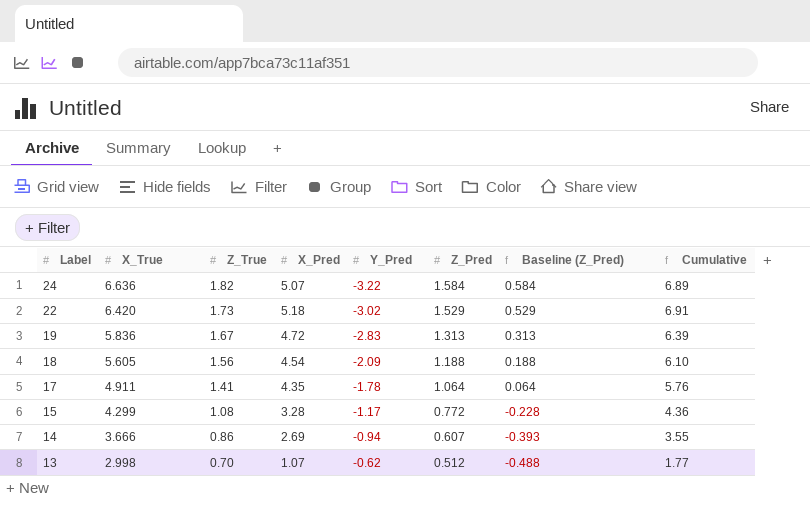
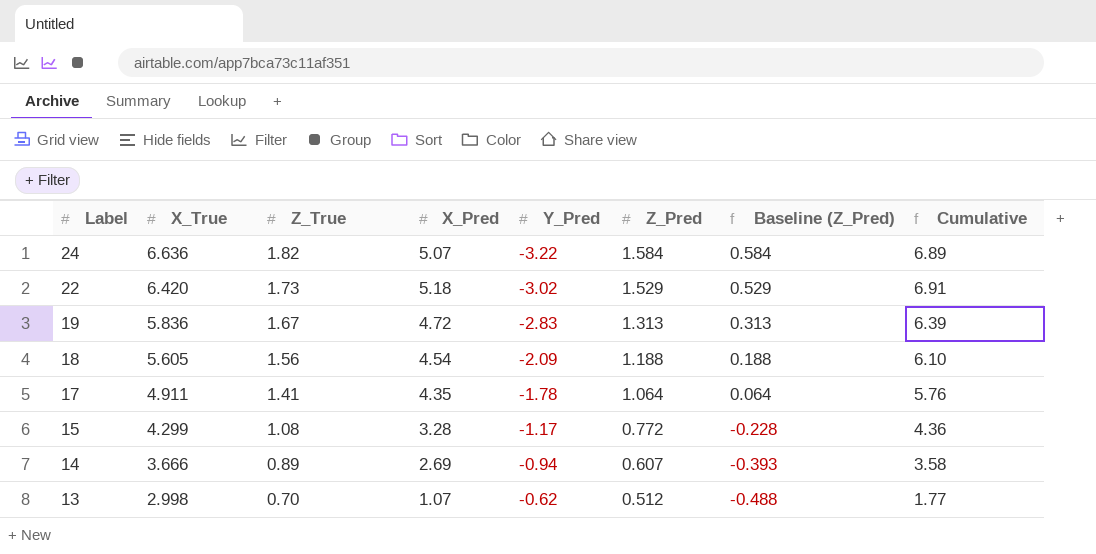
14 | Z_True: 0.86 -> 0.89
14 | Cumulative: 3.55 -> 3.58

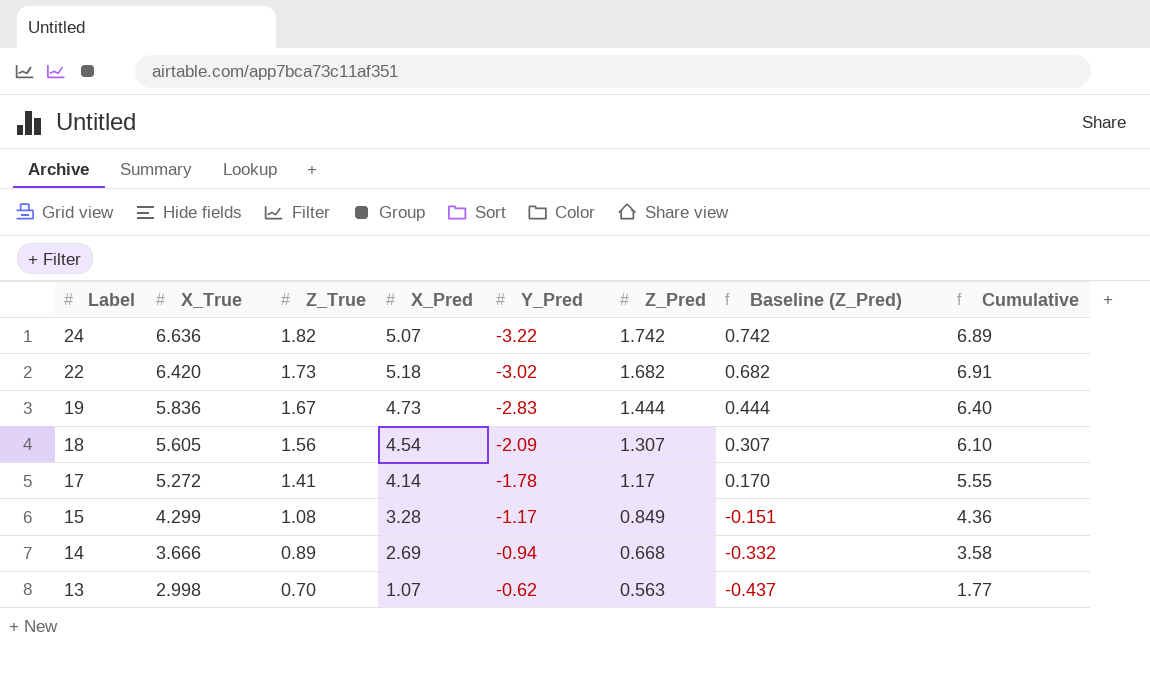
24 | Z_Pred: 1.584 -> 1.742
24 | Baseline (Z_Pred): 0.584 -> 0.742
22 | Z_Pred: 1.529 -> 1.682
22 | Baseline (Z_Pred): 0.529 -> 0.682
19 | X_Pred: 4.72 -> 4.73
19 | Z_Pred: 1.313 -> 1.444
19 | Baseline (Z_Pred): 0.313 -> 0.444
19 | Cumulative: 6.39 -> 6.40
18 | Z_Pred: 1.188 -> 1.307
18 | Baseline (Z_Pred): 0.188 -> 0.307
17 | X_True: 4.911 -> 5.272
17 | X_Pred: 4.35 -> 4.14
17 | Z_Pred: 1.064 -> 1.17
17 | Baseline (Z_Pred): 0.064 -> 0.170
17 | Cumulative: 5.76 -> 5.55
15 | Z_Pred: 0.772 -> 0.849
15 | Baseline (Z_Pred): -0.228 -> -0.151
14 | Z_Pred: 0.607 -> 0.668
14 | Baseline (Z_Pred): -0.393 -> -0.332
13 | Z_Pred: 0.512 -> 0.563
13 | Baseline (Z_Pred): -0.488 -> -0.437

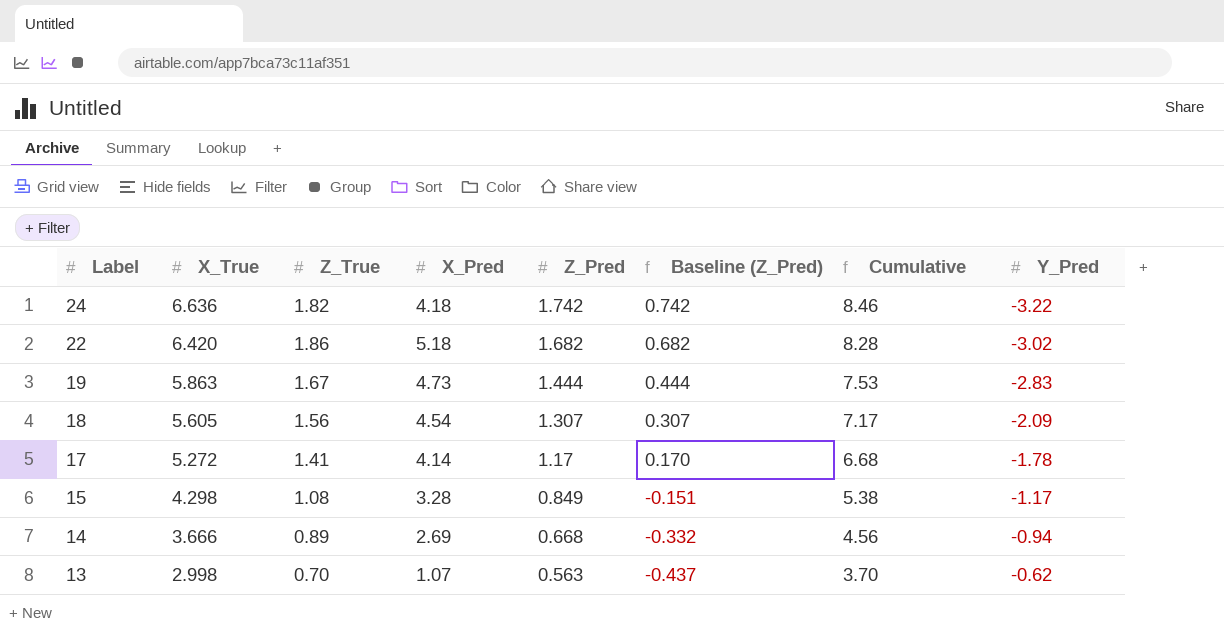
column Cumulative | formula: [Z_True] + [X_Pred] -> [X_True] + [Z_True]
column Y_Pred | position: 5 -> 8
24 | X_Pred: 5.07 -> 4.18
22 | Z_True: 1.73 -> 1.86
19 | X_True: 5.836 -> 5.863
15 | X_True: 4.299 -> 4.298

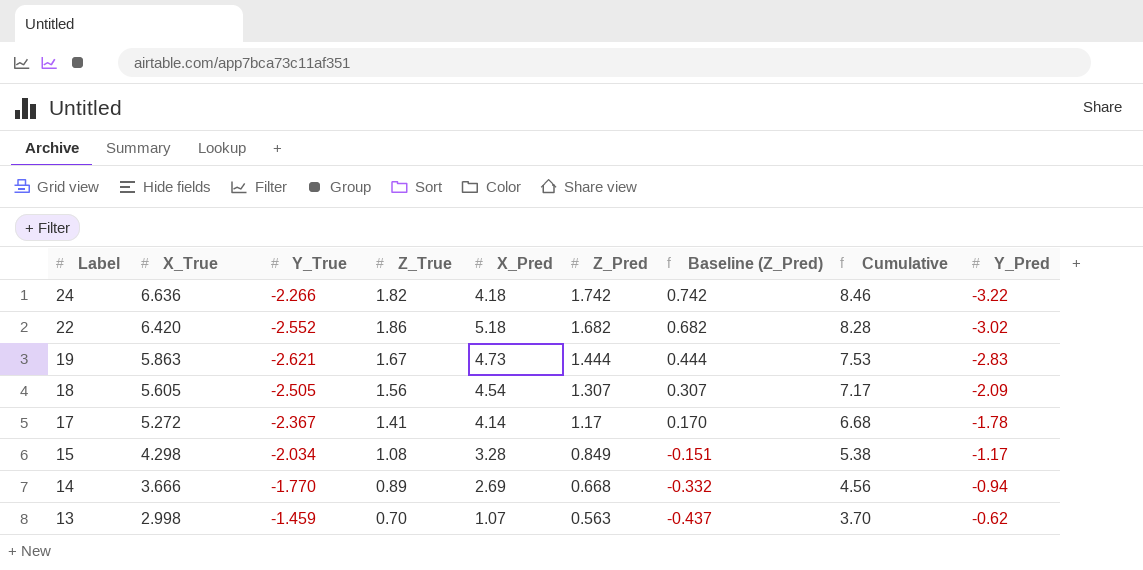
column Y_True | position: none -> 3

